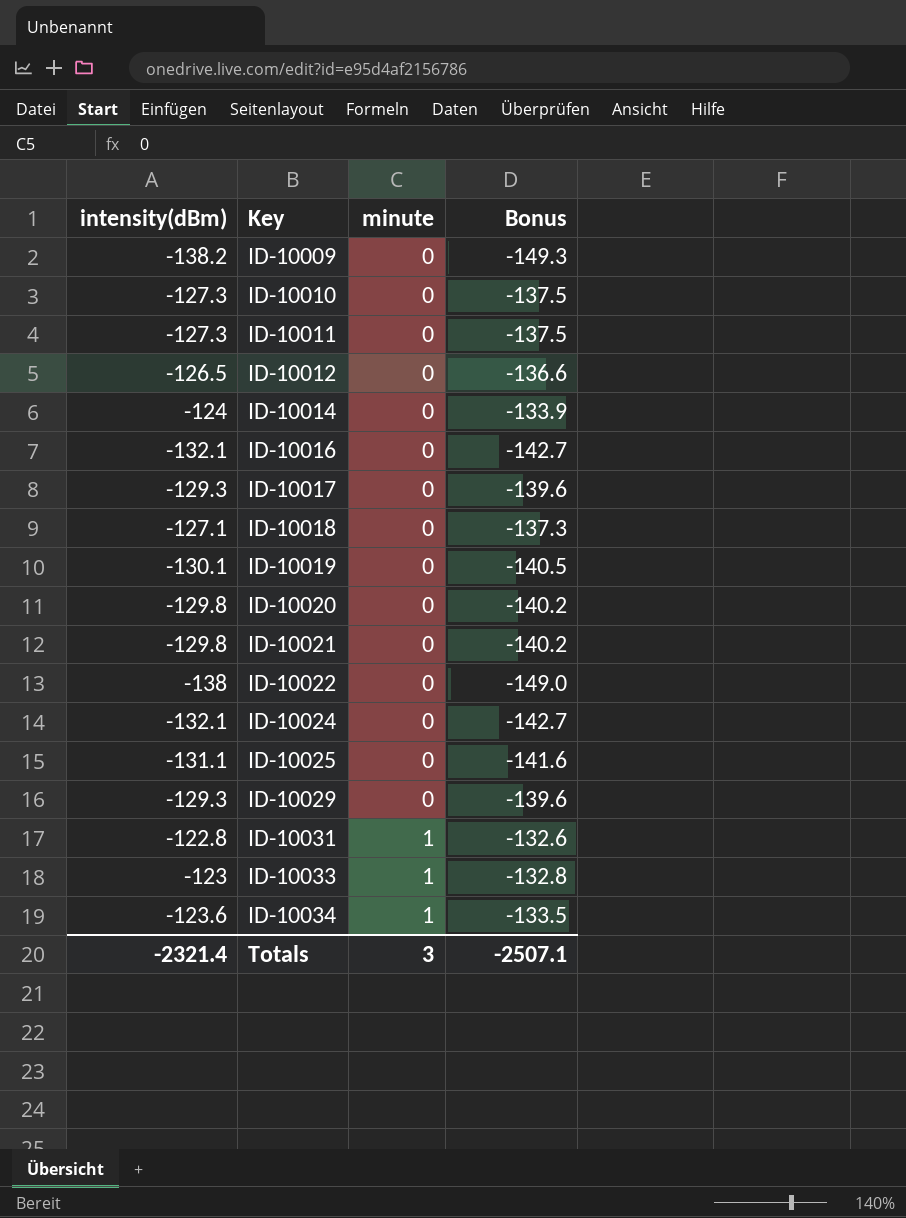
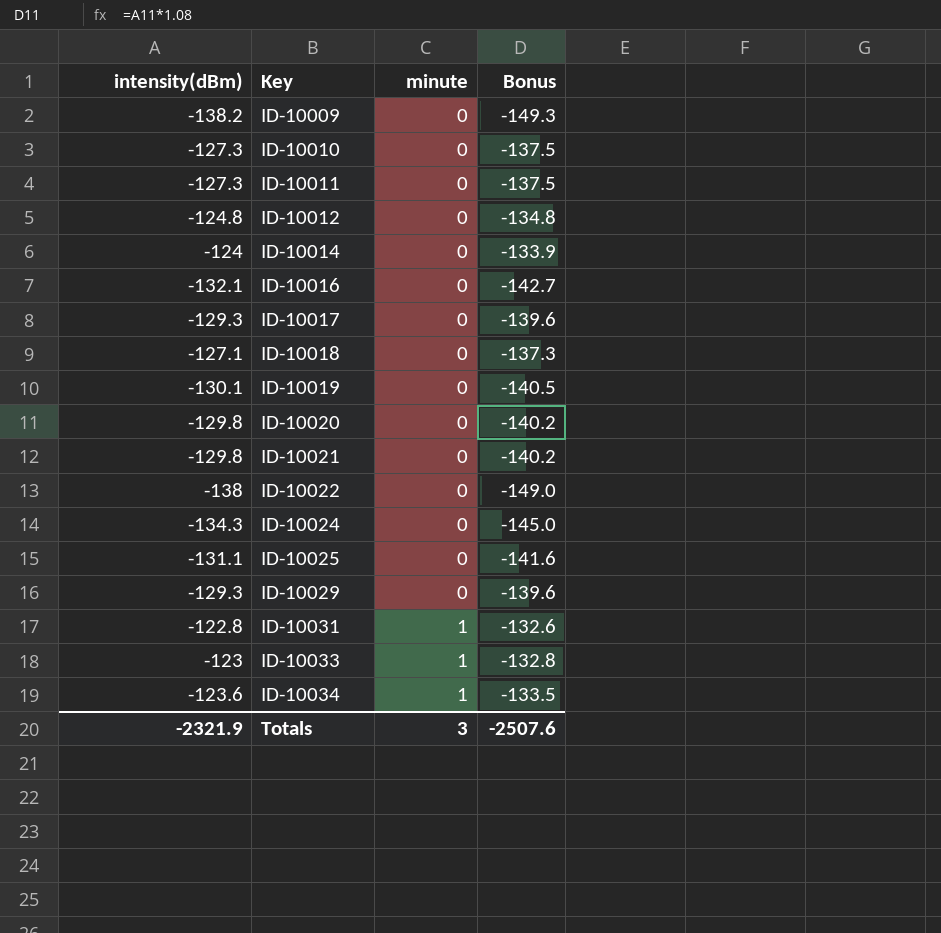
ID-10012 | intensity(dBm): -126.5 -> -124.8
ID-10012 | Bonus: -136.6 -> -134.8
ID-10024 | intensity(dBm): -132.1 -> -134.3
ID-10024 | Bonus: -142.7 -> -145.0
Totals | intensity(dBm): -2321.4 -> -2321.9
Totals | Bonus: -2507.1 -> -2507.6

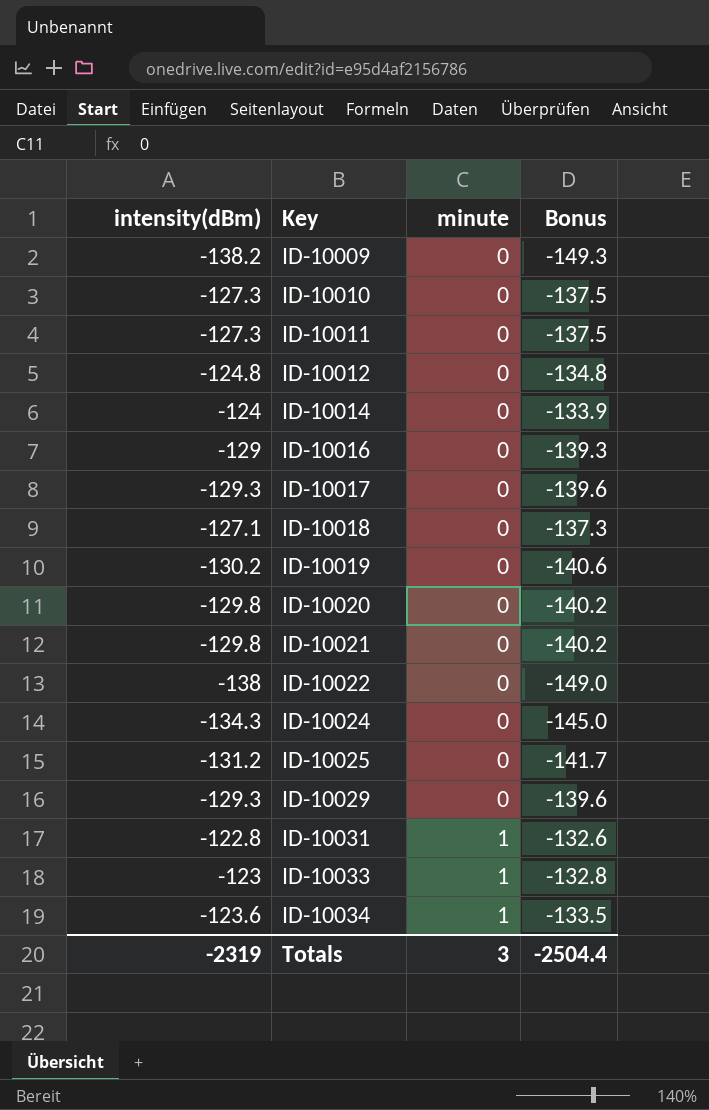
ID-10016 | intensity(dBm): -132.1 -> -129
ID-10016 | Bonus: -142.7 -> -139.3
ID-10019 | intensity(dBm): -130.1 -> -130.2
ID-10019 | Bonus: -140.5 -> -140.6
ID-10025 | intensity(dBm): -131.1 -> -131.2
ID-10025 | Bonus: -141.6 -> -141.7
Totals | intensity(dBm): -2321.9 -> -2319
Totals | Bonus: -2507.6 -> -2504.4

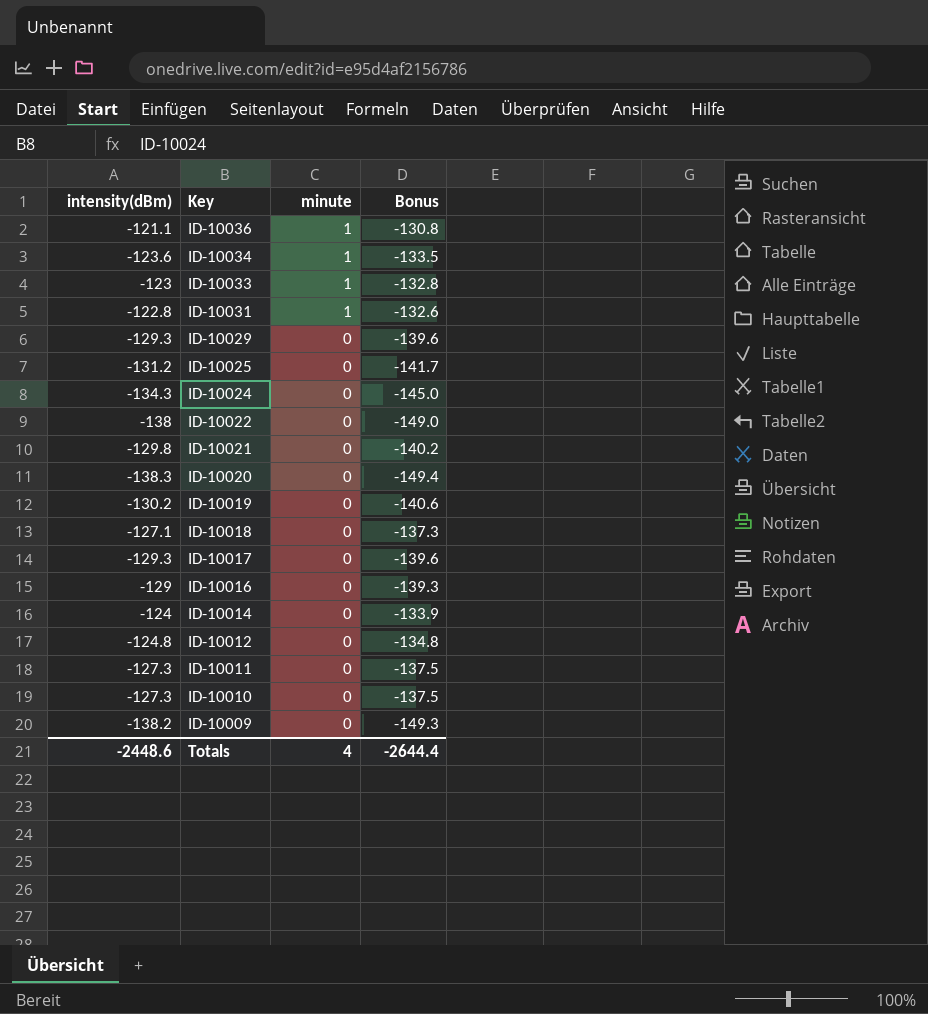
row order: Key ascending -> Key descending
row ID-10036: none -> -121.1 | 1 | -130.8
ID-10020 | intensity(dBm): -129.8 -> -138.3
ID-10020 | Bonus: -140.2 -> -149.4
Totals | intensity(dBm): -2319 -> -2448.6
Totals | minute: 3 -> 4
Totals | Bonus: -2504.4 -> -2644.4

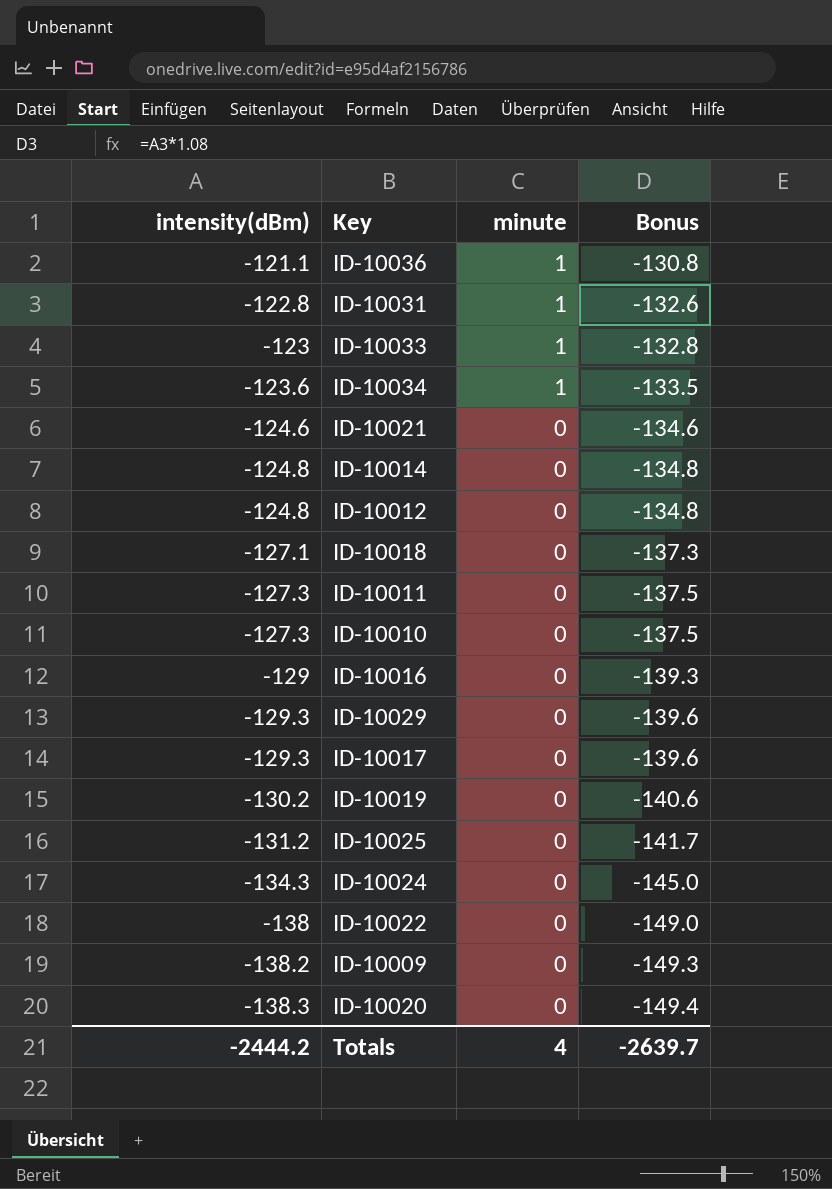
row order: Key descending -> intensity(dBm) descending
ID-10021 | intensity(dBm): -129.8 -> -124.6
ID-10021 | Bonus: -140.2 -> -134.6
ID-10014 | intensity(dBm): -124 -> -124.8
ID-10014 | Bonus: -133.9 -> -134.8
Totals | intensity(dBm): -2448.6 -> -2444.2
Totals | Bonus: -2644.4 -> -2639.7

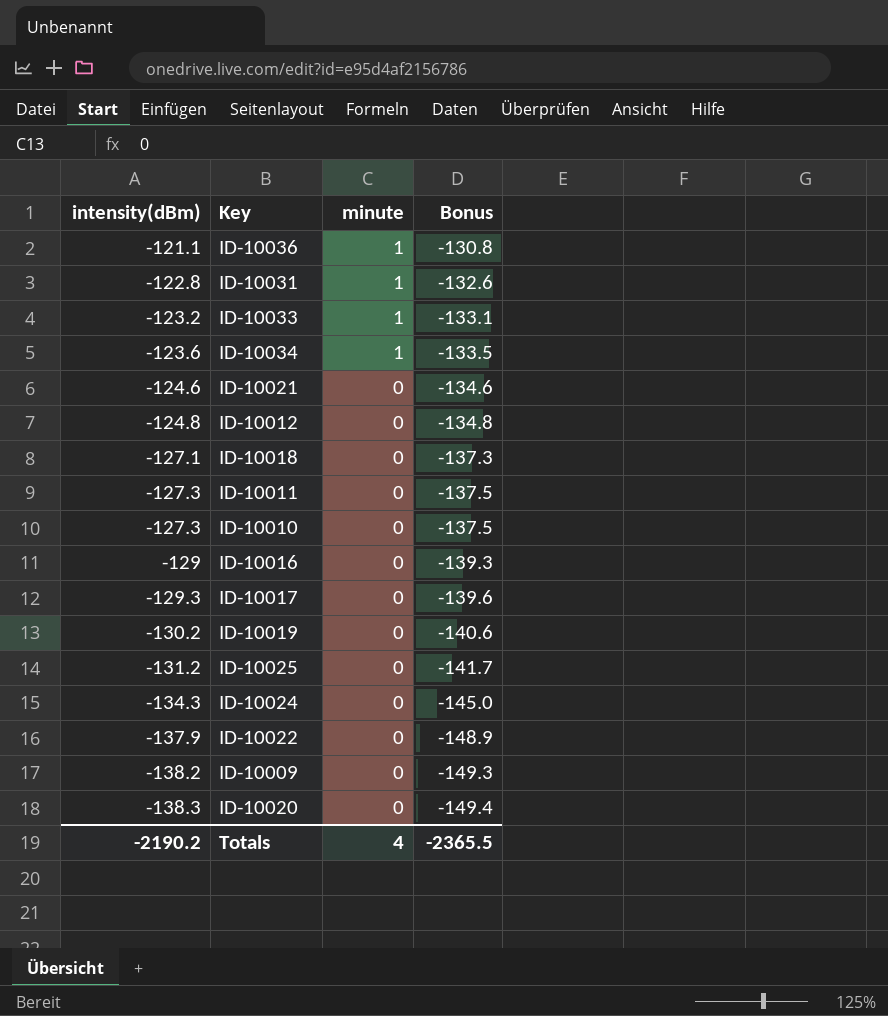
row ID-10014: -124.8 | 0 | -134.8 -> none
row ID-10029: -129.3 | 0 | -139.6 -> none
ID-10033 | intensity(dBm): -123 -> -123.2
ID-10033 | Bonus: -132.8 -> -133.1
ID-10022 | intensity(dBm): -138 -> -137.9
ID-10022 | Bonus: -149.0 -> -148.9
Totals | intensity(dBm): -2444.2 -> -2190.2
Totals | Bonus: -2639.7 -> -2365.5

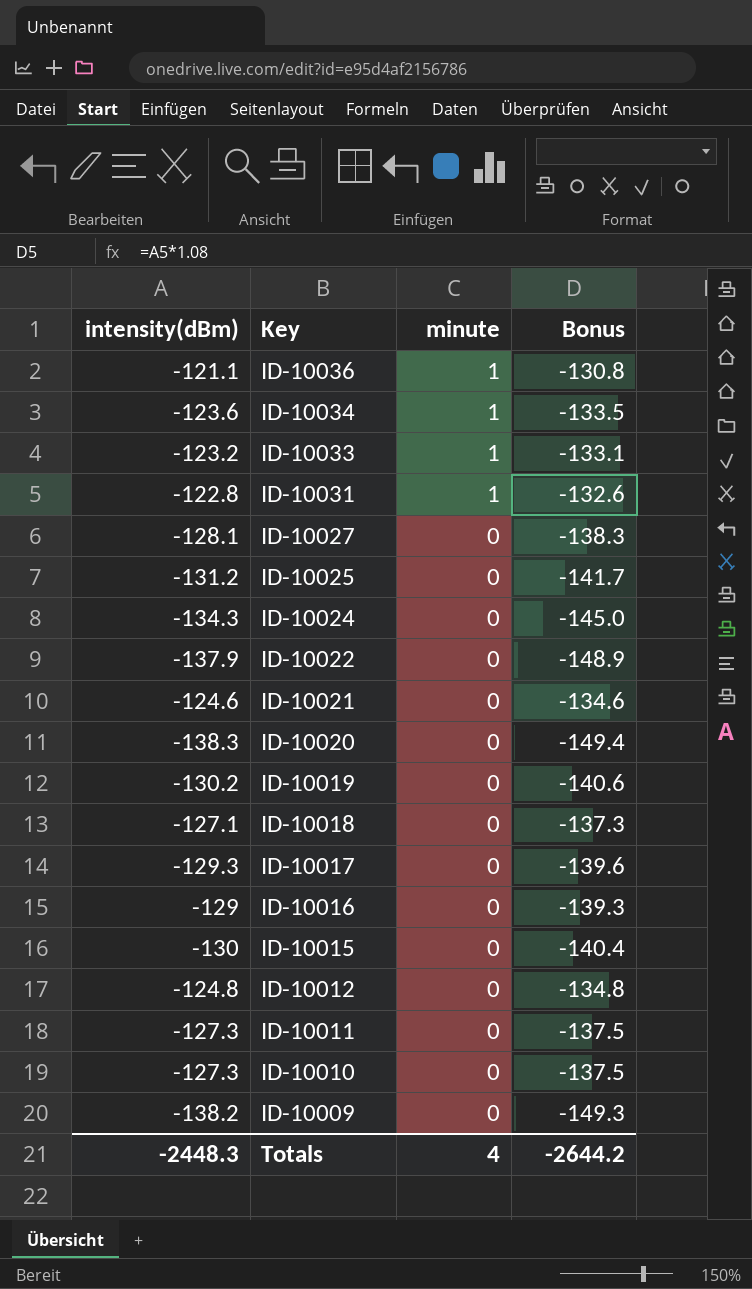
row order: intensity(dBm) descending -> Key descending
row ID-10027: none -> -128.1 | 0 | -138.3
row ID-10015: none -> -130 | 0 | -140.4
Totals | intensity(dBm): -2190.2 -> -2448.3
Totals | Bonus: -2365.5 -> -2644.2

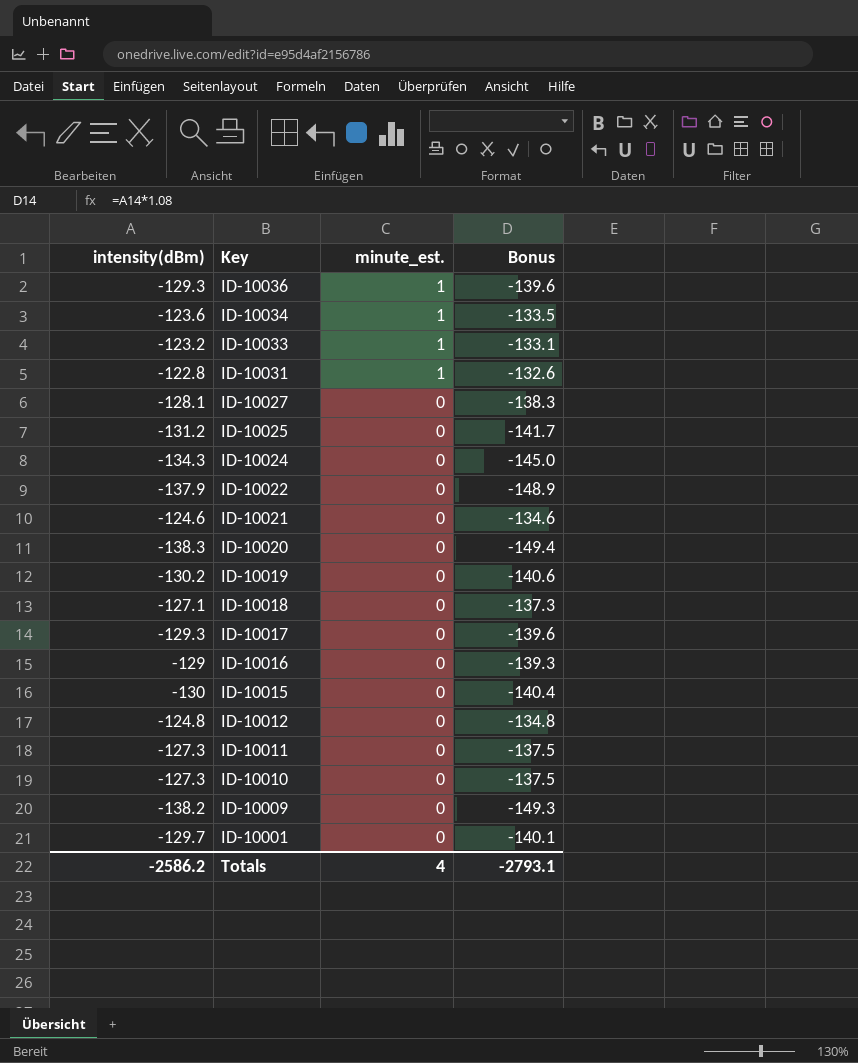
column name: minute -> minute_est.
ID-10036 | intensity(dBm): -121.1 -> -129.3
ID-10036 | Bonus: -130.8 -> -139.6
row ID-10001: none -> -129.7 | 0 | -140.1
Totals | intensity(dBm): -2448.3 -> -2586.2
Totals | Bonus: -2644.2 -> -2793.1

